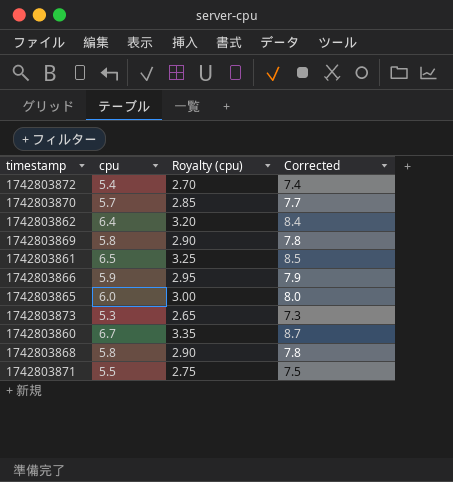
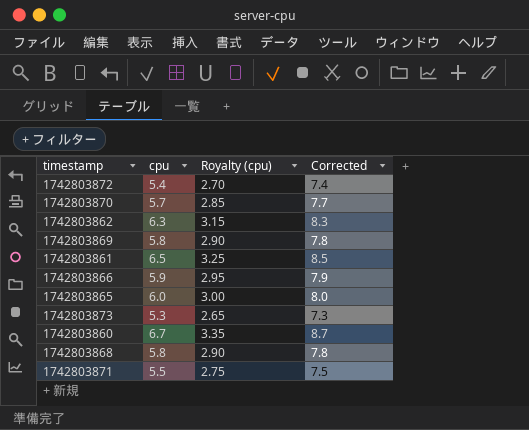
1742803862 | cpu: 6.4 -> 6.3
1742803862 | Royalty (cpu): 3.20 -> 3.15
1742803862 | Corrected: 8.4 -> 8.3

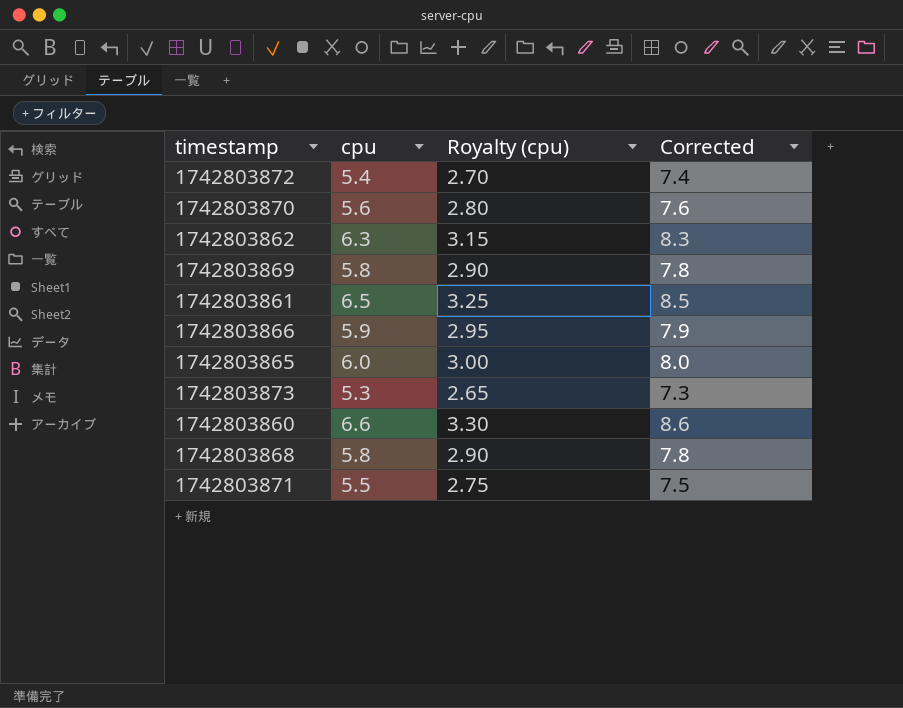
1742803870 | cpu: 5.7 -> 5.6
1742803870 | Royalty (cpu): 2.85 -> 2.80
1742803870 | Corrected: 7.7 -> 7.6
1742803860 | cpu: 6.7 -> 6.6
1742803860 | Royalty (cpu): 3.35 -> 3.30
1742803860 | Corrected: 8.7 -> 8.6

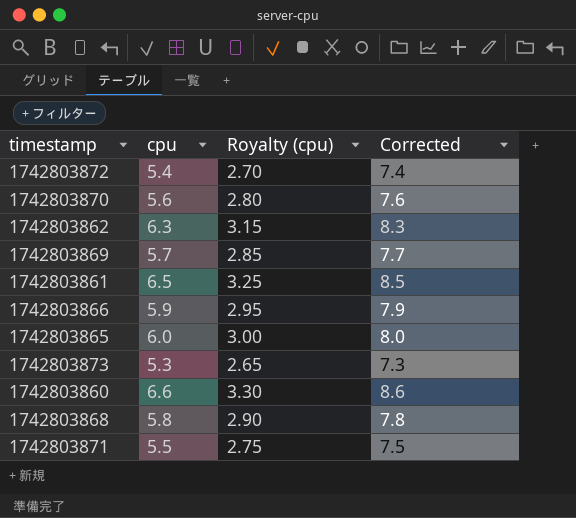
1742803869 | cpu: 5.8 -> 5.7
1742803869 | Royalty (cpu): 2.90 -> 2.85
1742803869 | Corrected: 7.8 -> 7.7

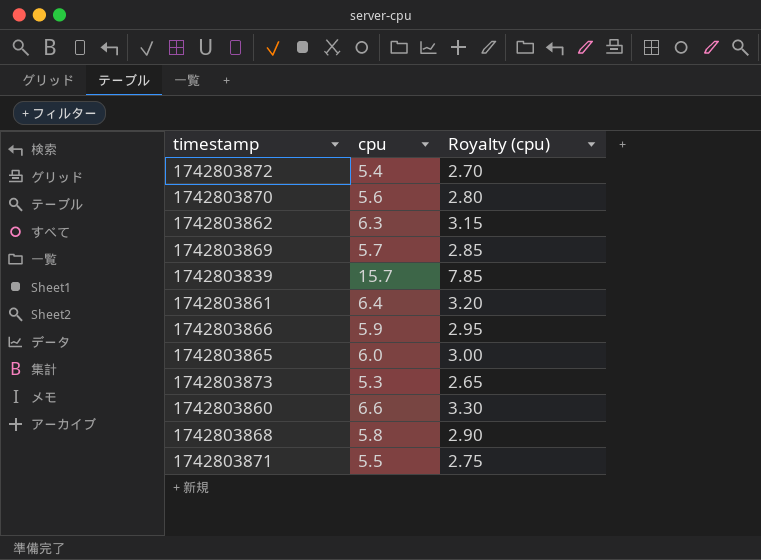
column Corrected | formula: [cpu] + 2 -> none
row 1742803839: none -> 15.7 | 7.85
1742803861 | cpu: 6.5 -> 6.4
1742803861 | Royalty (cpu): 3.25 -> 3.20

